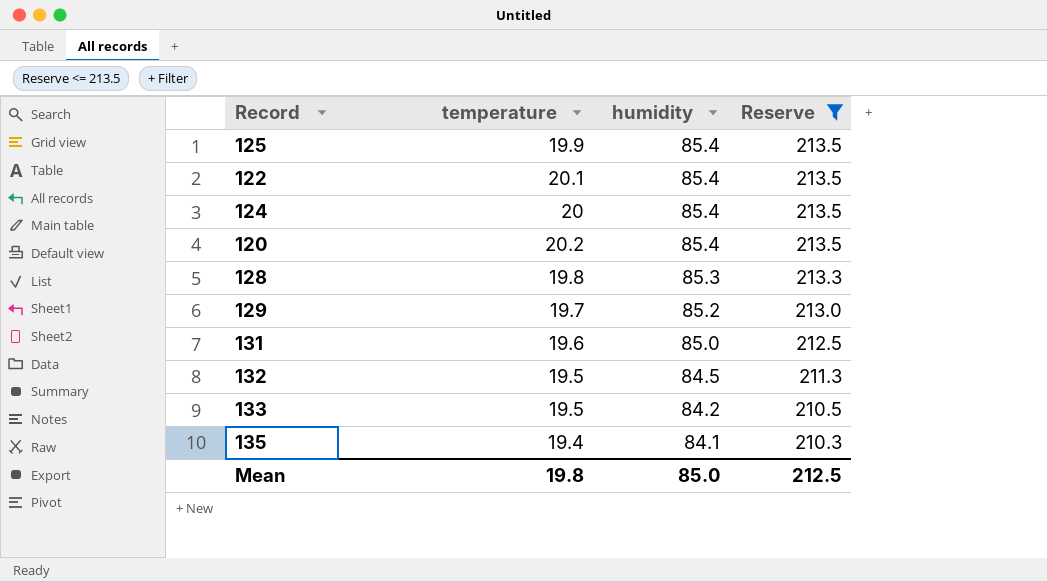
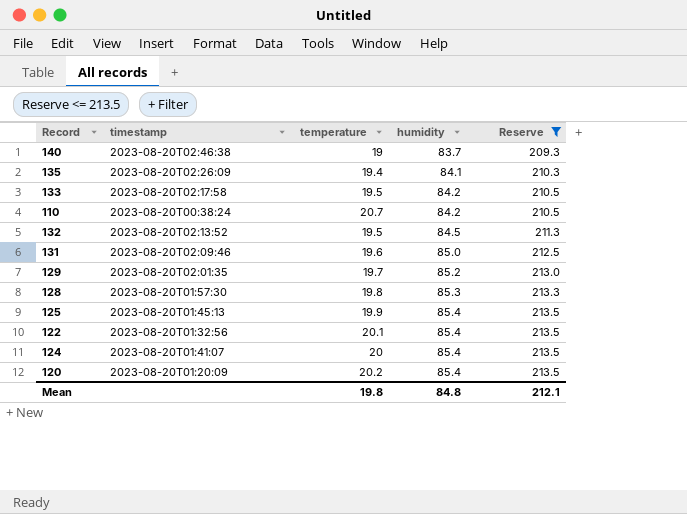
row order: humidity descending -> humidity ascending
column timestamp | position: none -> 2
row 140: none -> 2023-08-20T02:46:38 | 19 | 83.7 | 209.3
row 110: none -> 2023-08-20T00:38:24 | 20.7 | 84.2 | 210.5
Mean | humidity: 85.0 -> 84.8
Mean | Reserve: 212.5 -> 212.1

